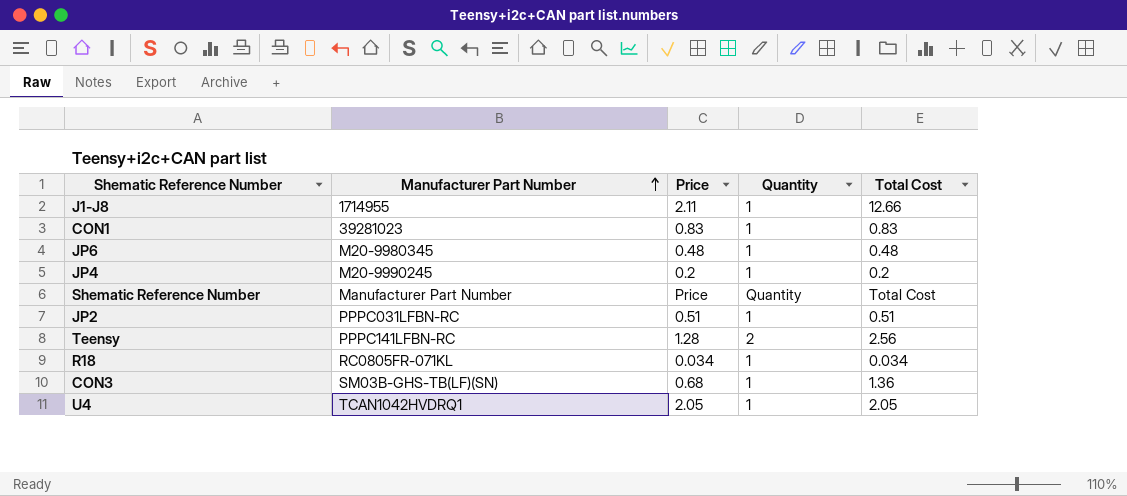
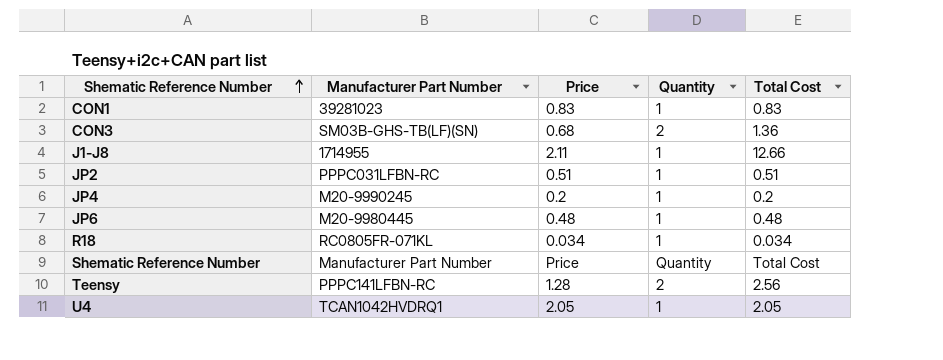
row order: Manufacturer Part Number ascending -> Shematic Reference Number ascending
CON3 | Quantity: 1 -> 2
JP6 | Manufacturer Part Number: M20-9980345 -> M20-9980445

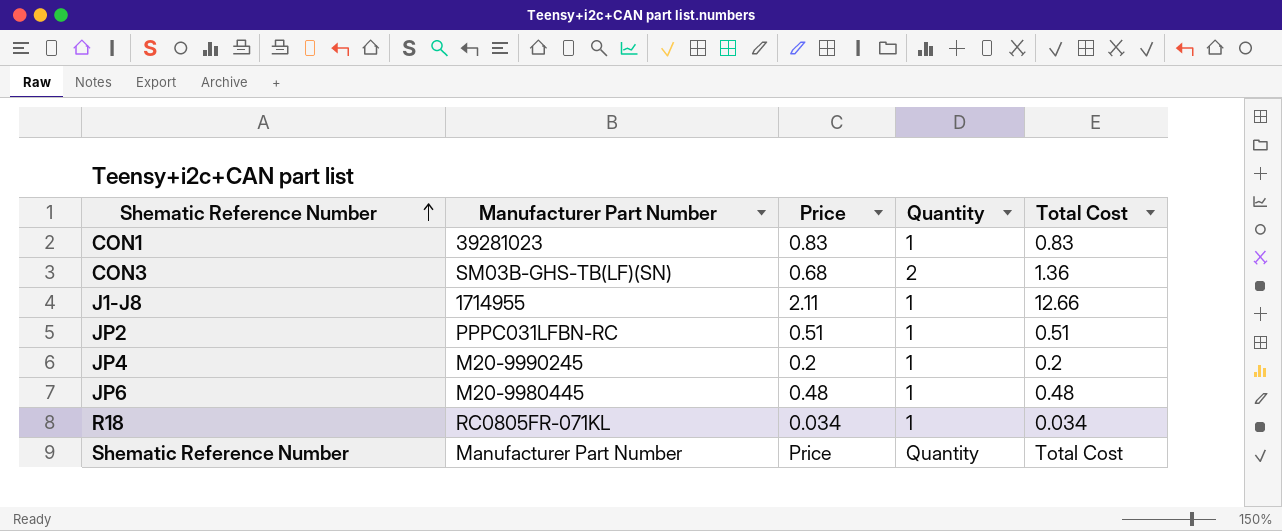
row Teensy: PPPC141LFBN-RC | 1.28 | 2 | 2.56 -> none
row U4: TCAN1042HVDRQ1 | 2.05 | 1 | 2.05 -> none

